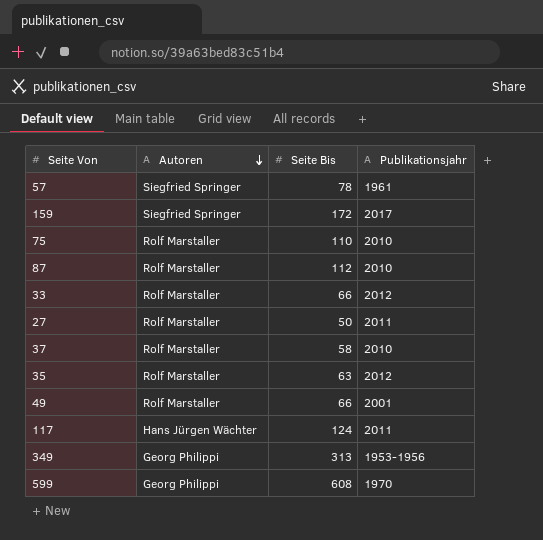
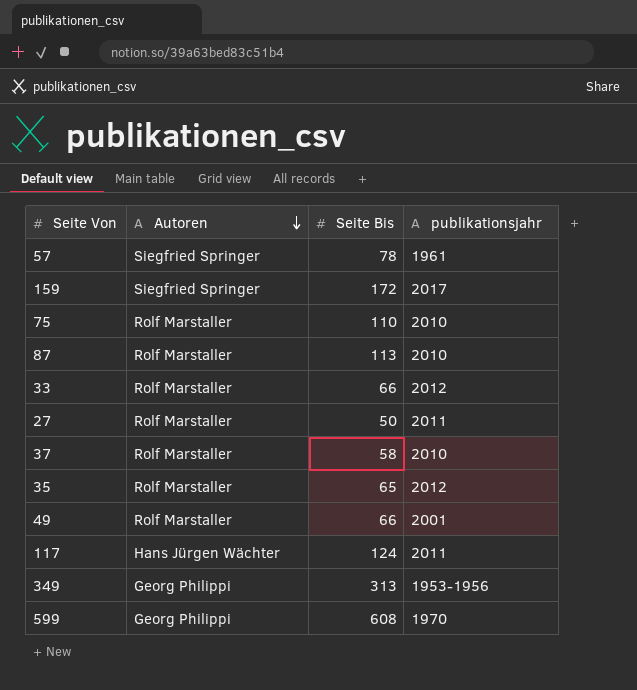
column name: Publikationsjahr -> publikationsjahr
87 | Seite Bis: 112 -> 113
35 | Seite Bis: 63 -> 65

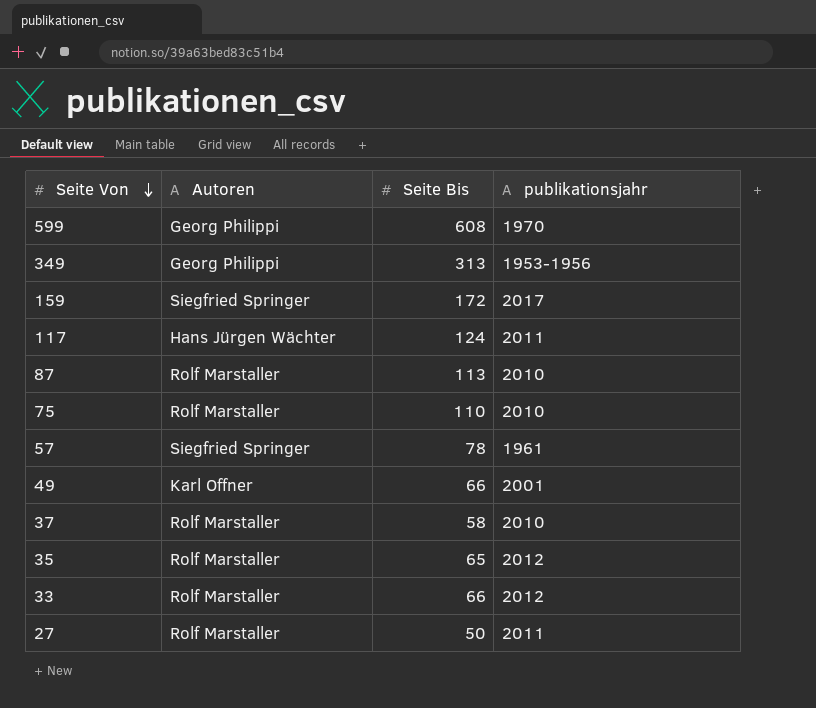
row order: Autoren descending -> Seite Von descending
49 | Autoren: Rolf Marstaller -> Karl Offner

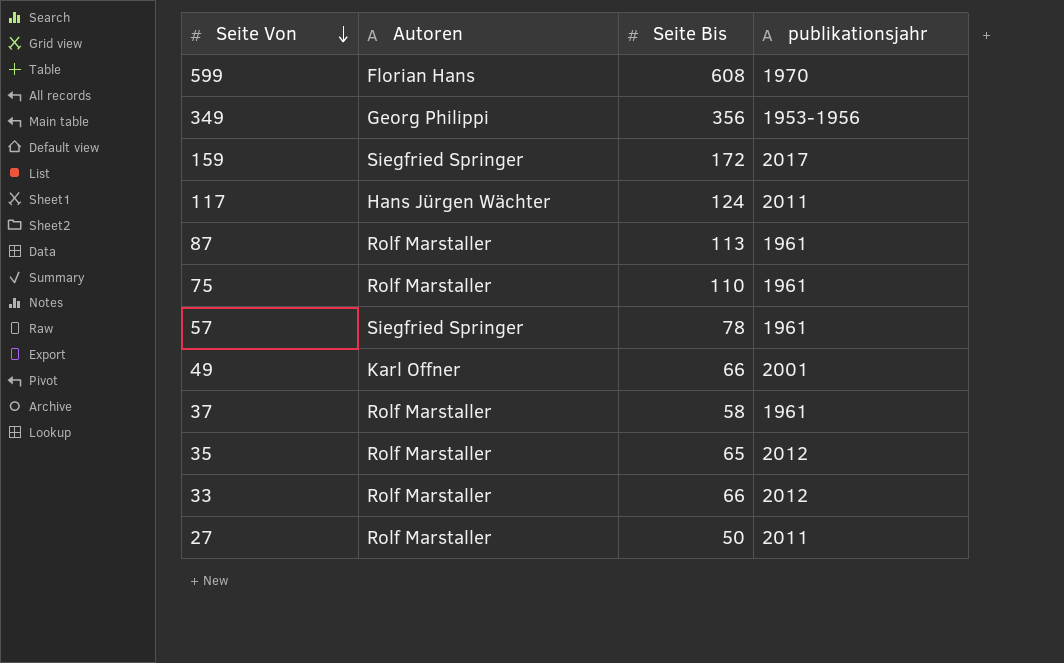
599 | Autoren: Georg Philippi -> Florian Hans
349 | Seite Bis: 313 -> 356
87 | publikationsjahr: 2010 -> 1961
75 | publikationsjahr: 2010 -> 1961
37 | publikationsjahr: 2010 -> 1961

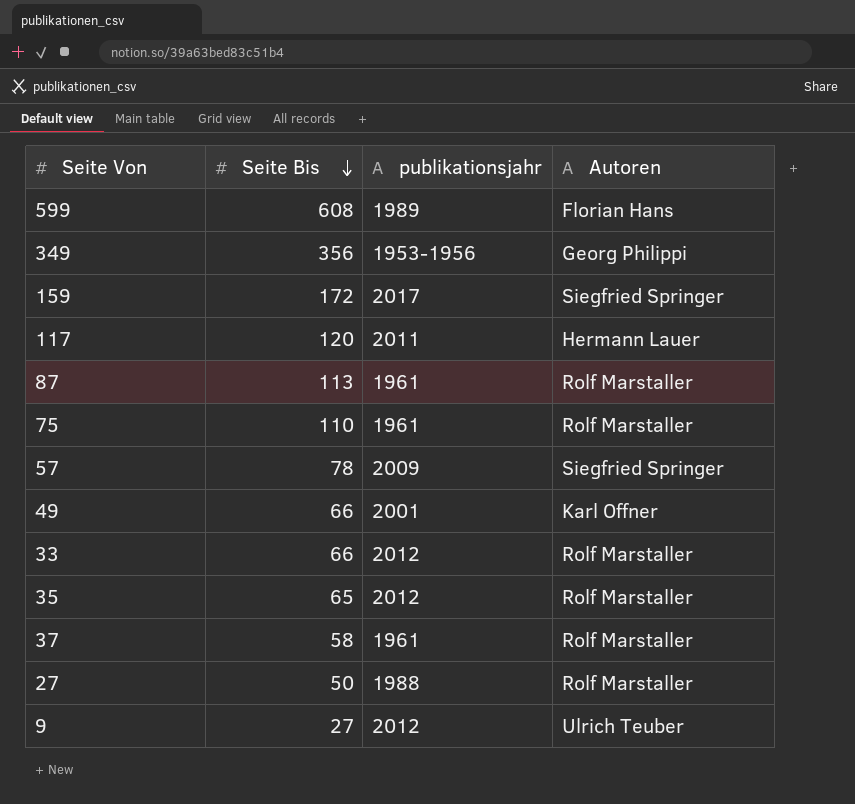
row order: Seite Von descending -> Seite Bis descending
column Autoren | position: 2 -> 4
599 | publikationsjahr: 1970 -> 1989
117 | Seite Bis: 124 -> 120
117 | Autoren: Hans Jürgen Wächter -> Hermann Lauer
57 | publikationsjahr: 1961 -> 2009
27 | publikationsjahr: 2011 -> 1988
row 9: none -> 27 | 2012 | Ulrich Teuber

